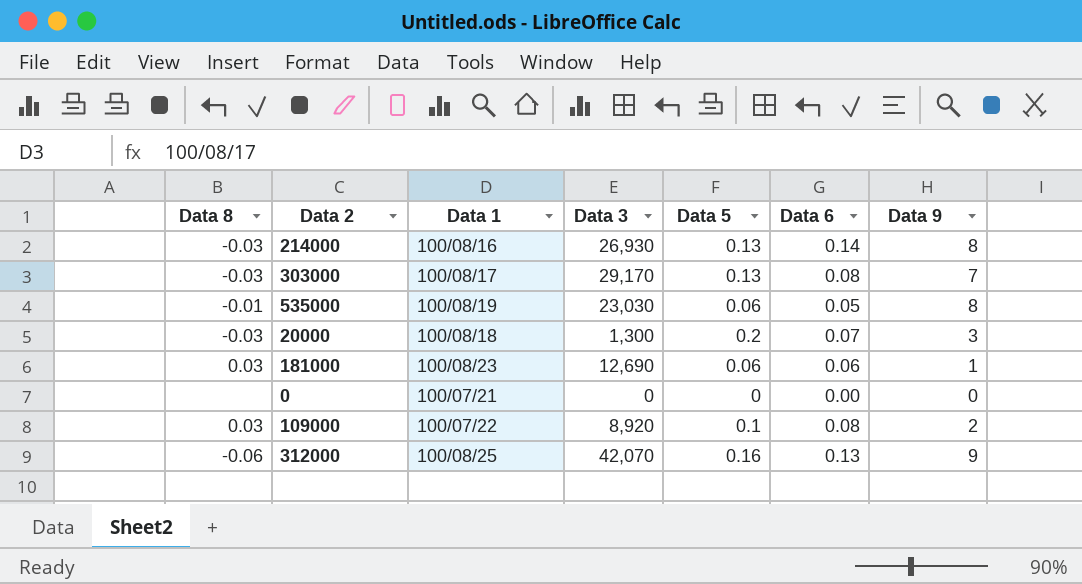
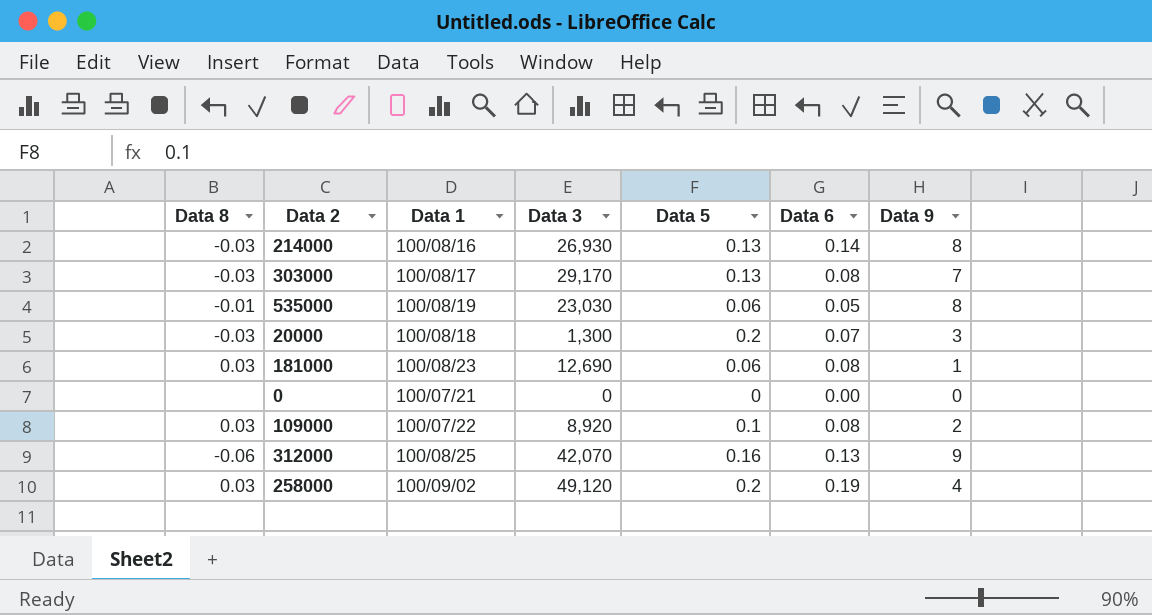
181000 | Data 6: 0.06 -> 0.08
row 258000: none -> 0.03 | 100/09/02 | 49,120 | 0.2 | 0.19 | 4

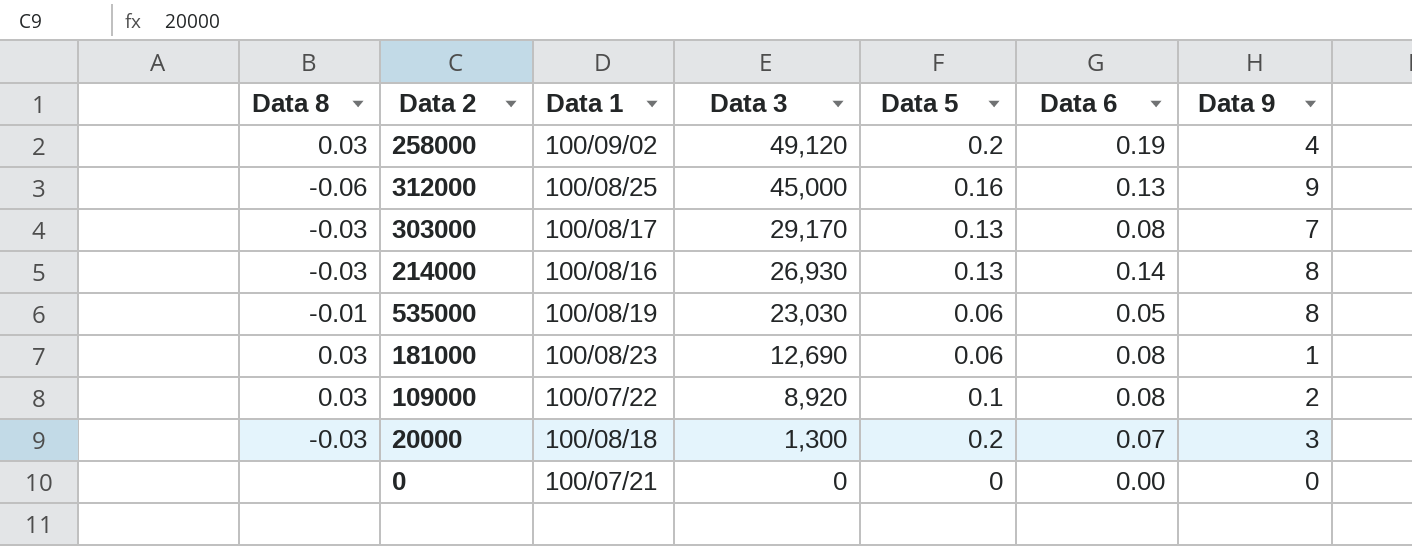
row order: none -> Data 3 descending
312000 | Data 3: 42,070 -> 45,000

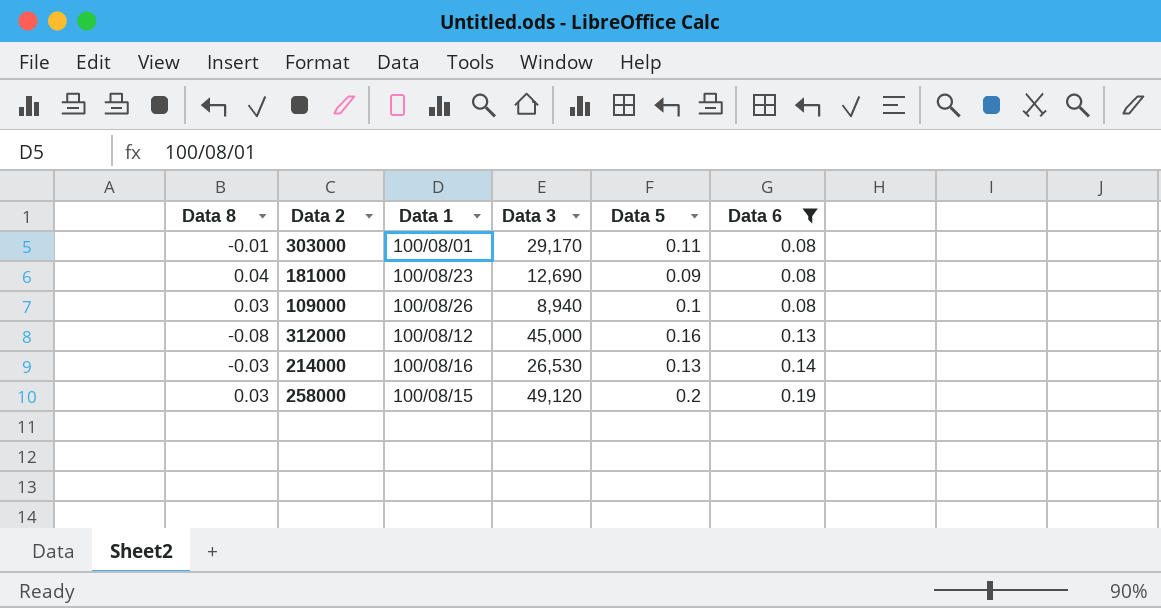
filter: none -> Data 6 >= 0.08
row order: Data 3 descending -> Data 6 ascending
column Data 9 | position: 7 -> none
303000 | Data 8: -0.03 -> -0.01
303000 | Data 1: 100/08/17 -> 100/08/01
303000 | Data 5: 0.13 -> 0.11
181000 | Data 8: 0.03 -> 0.04
181000 | Data 5: 0.06 -> 0.09
109000 | Data 1: 100/07/22 -> 100/08/26
109000 | Data 3: 8,920 -> 8,940
312000 | Data 8: -0.06 -> -0.08
312000 | Data 1: 100/08/25 -> 100/08/12
214000 | Data 3: 26,930 -> 26,530
258000 | Data 1: 100/09/02 -> 100/08/15

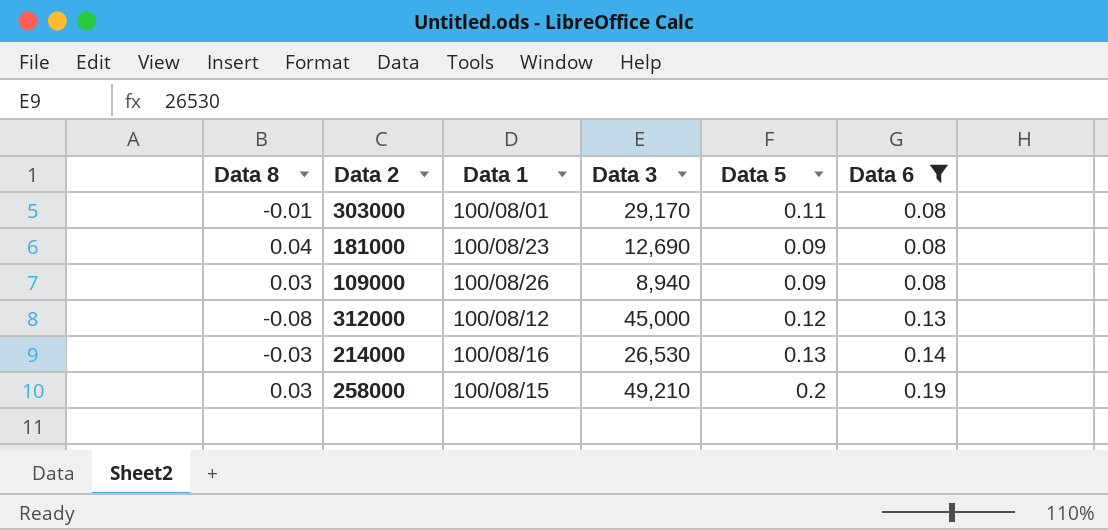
109000 | Data 5: 0.1 -> 0.09
312000 | Data 5: 0.16 -> 0.12
258000 | Data 3: 49,120 -> 49,210

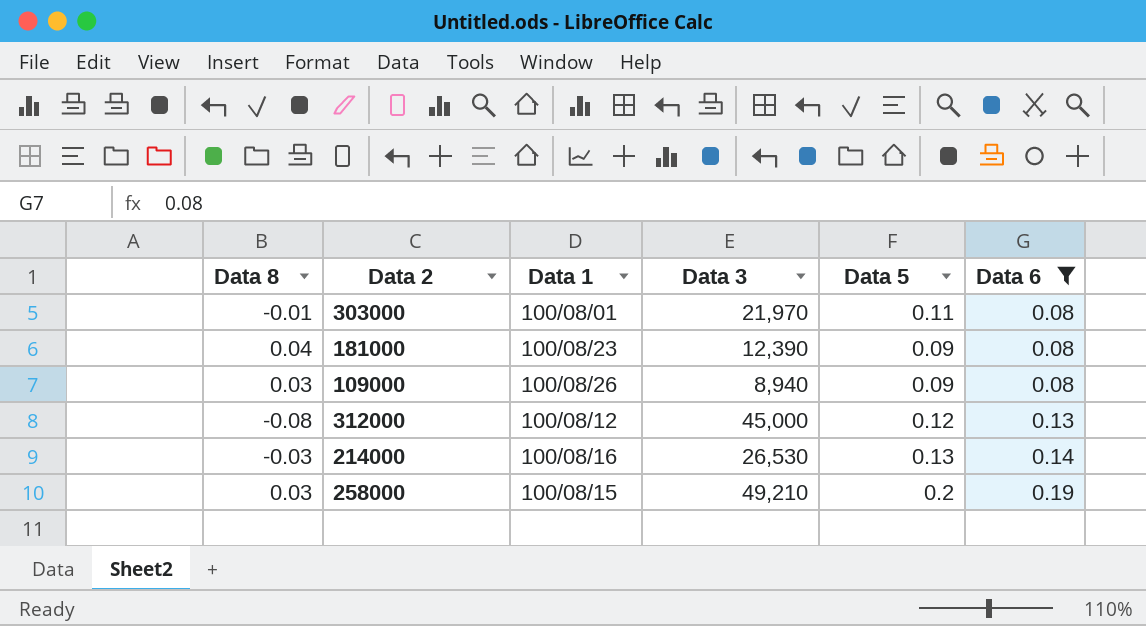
303000 | Data 3: 29,170 -> 21,970
181000 | Data 3: 12,690 -> 12,390

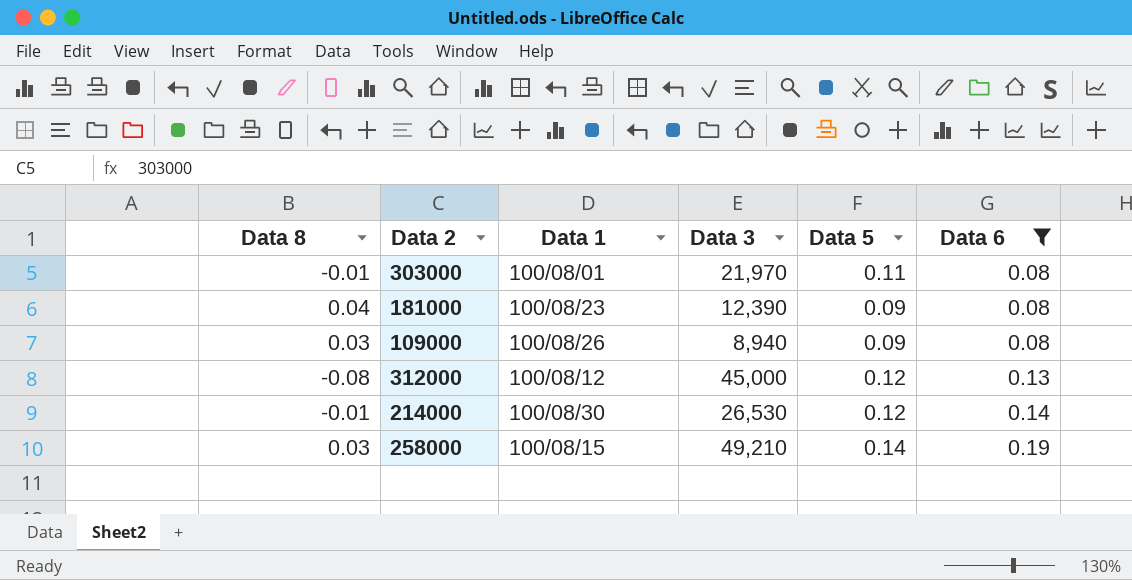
214000 | Data 8: -0.03 -> -0.01
214000 | Data 1: 100/08/16 -> 100/08/30
214000 | Data 5: 0.13 -> 0.12
258000 | Data 5: 0.2 -> 0.14

